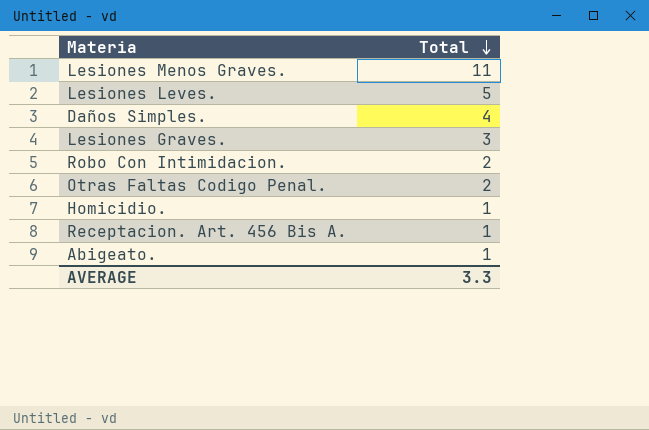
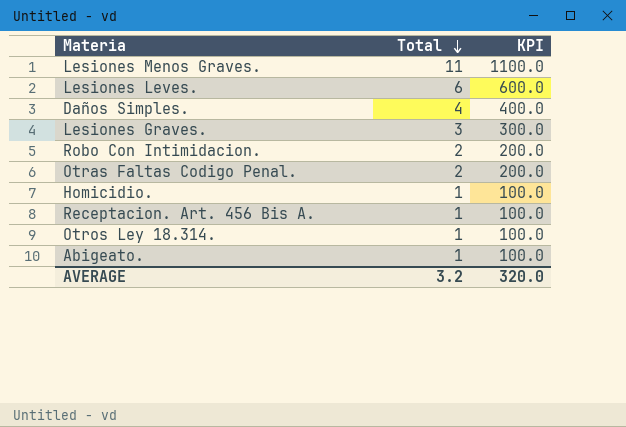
column KPI | formula: none -> [Total] * 100
Lesiones Leves. | Total: 5 -> 6
row Otros Ley 18.314.: none -> 1 | 100.0
AVERAGE | Total: 3.3 -> 3.2

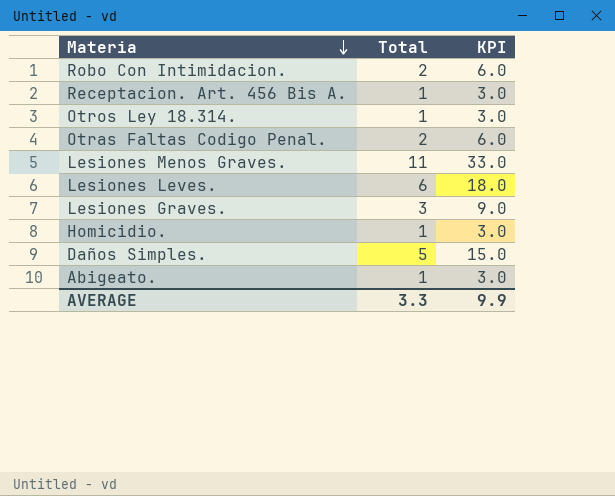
row order: Total descending -> Materia descending
column KPI | formula: [Total] * 100 -> [Total] * 3
Daños Simples. | Total: 4 -> 5
AVERAGE | Total: 3.2 -> 3.3
AVERAGE | KPI: 320.0 -> 9.9

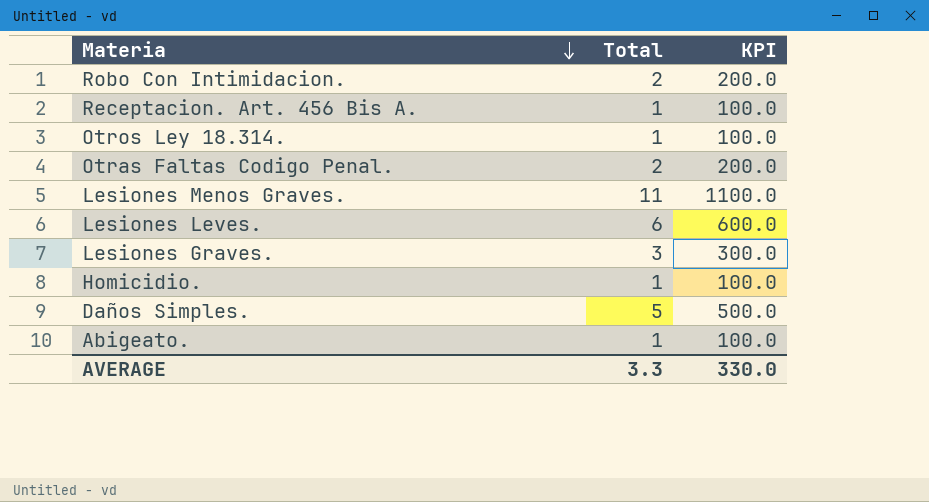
column KPI | formula: [Total] * 3 -> [Total] * 100
AVERAGE | KPI: 9.9 -> 330.0

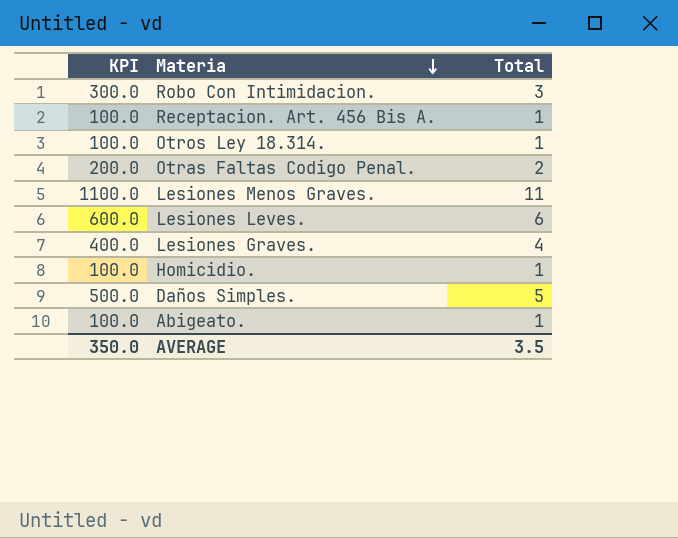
column KPI | position: 3 -> 1
Robo Con Intimidacion. | KPI: 200.0 -> 300.0
Robo Con Intimidacion. | Total: 2 -> 3
Lesiones Graves. | KPI: 300.0 -> 400.0
Lesiones Graves. | Total: 3 -> 4
AVERAGE | KPI: 330.0 -> 350.0
AVERAGE | Total: 3.3 -> 3.5

